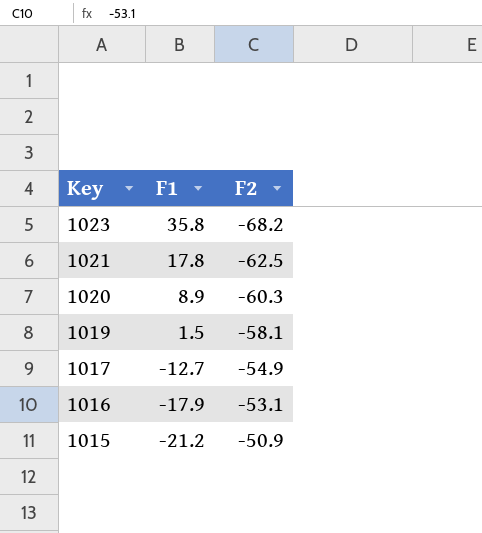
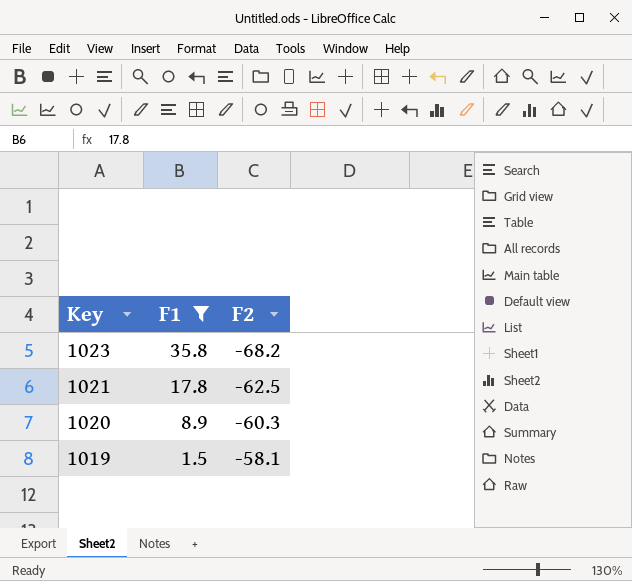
filter: none -> F1 >= 1.5

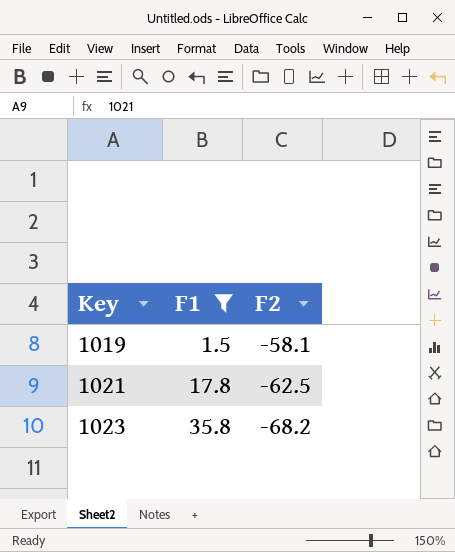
row order: Key descending -> Key ascending
row 1020: 8.9 | -60.3 -> none

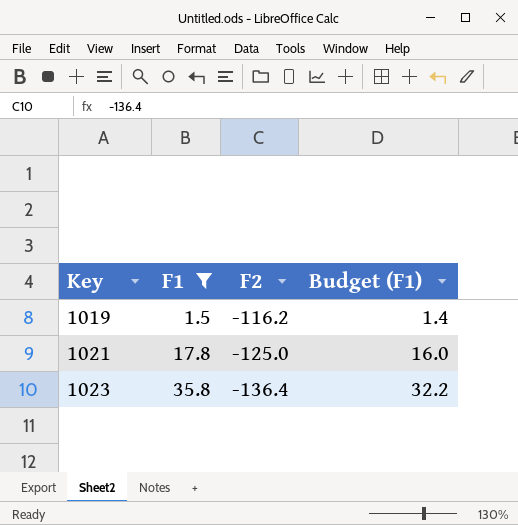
column Budget (F1) | formula: none -> [F1] * 0.9
1019 | F2: -58.1 -> -116.2
1021 | F2: -62.5 -> -125.0
1023 | F2: -68.2 -> -136.4

